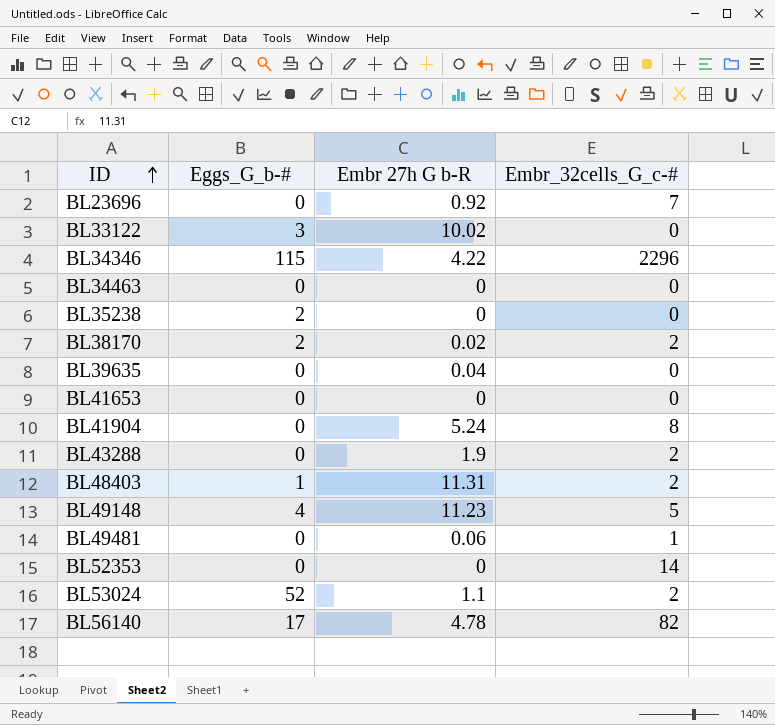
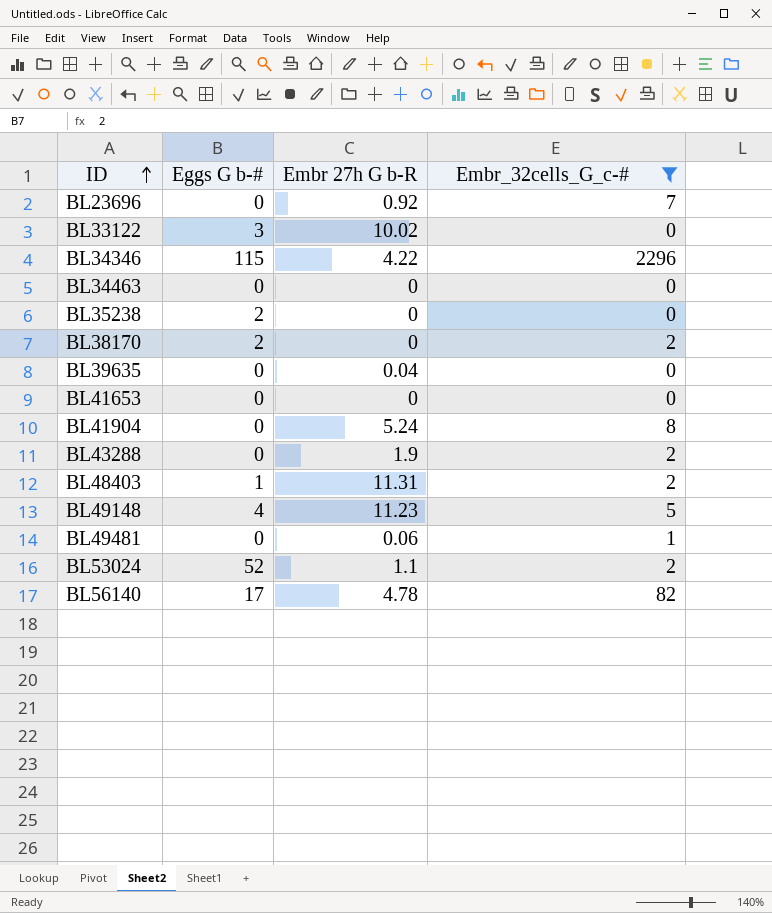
filter: none -> Embr_32cells_G_c-# != 14
column name: Eggs_G_b-# -> Eggs G b-#
BL38170 | Embr 27h G b-R: 0.02 -> 0

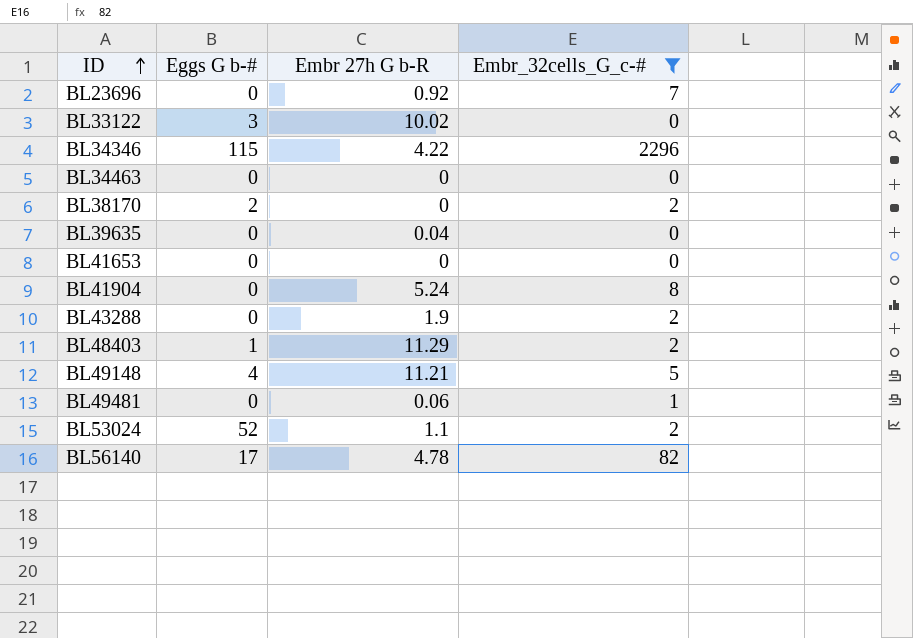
row BL35238: 2 | 0 | 0 -> none
BL48403 | Embr 27h G b-R: 11.31 -> 11.29
BL49148 | Embr 27h G b-R: 11.23 -> 11.21

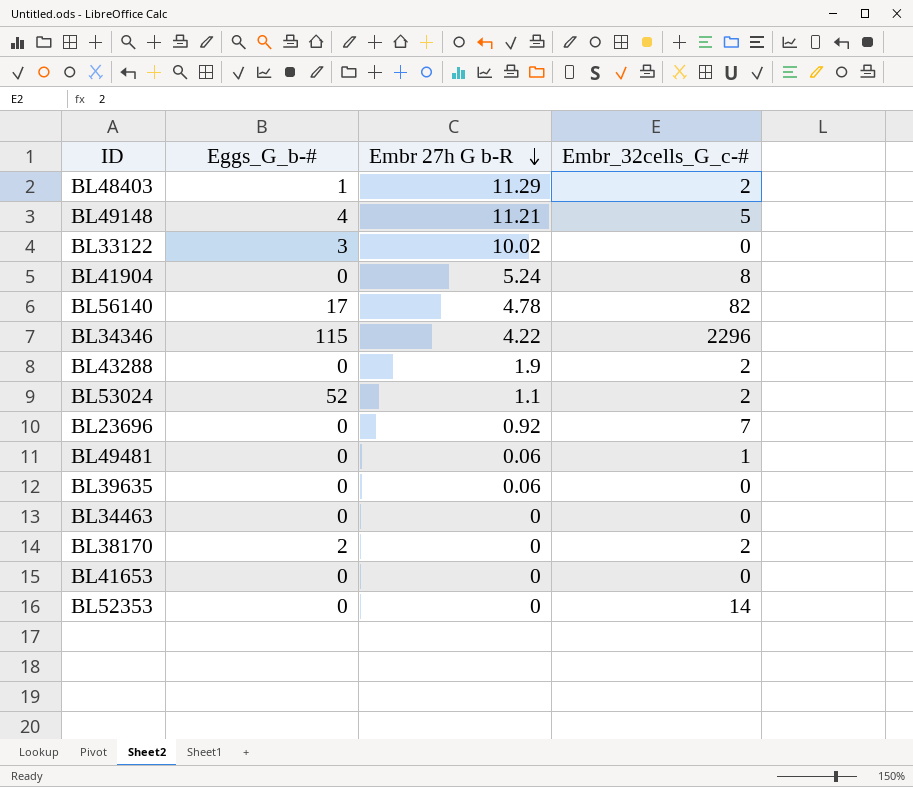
filter: Embr_32cells_G_c-# != 14 -> none
row order: ID ascending -> Embr 27h G b-R descending
column name: Eggs G b-# -> Eggs_G_b-#
BL39635 | Embr 27h G b-R: 0.04 -> 0.06

